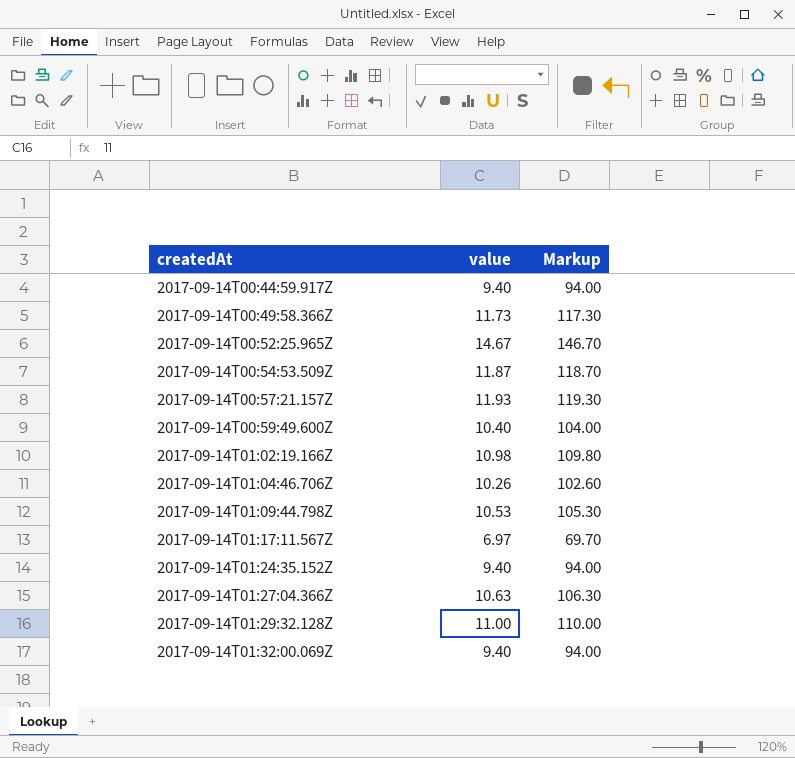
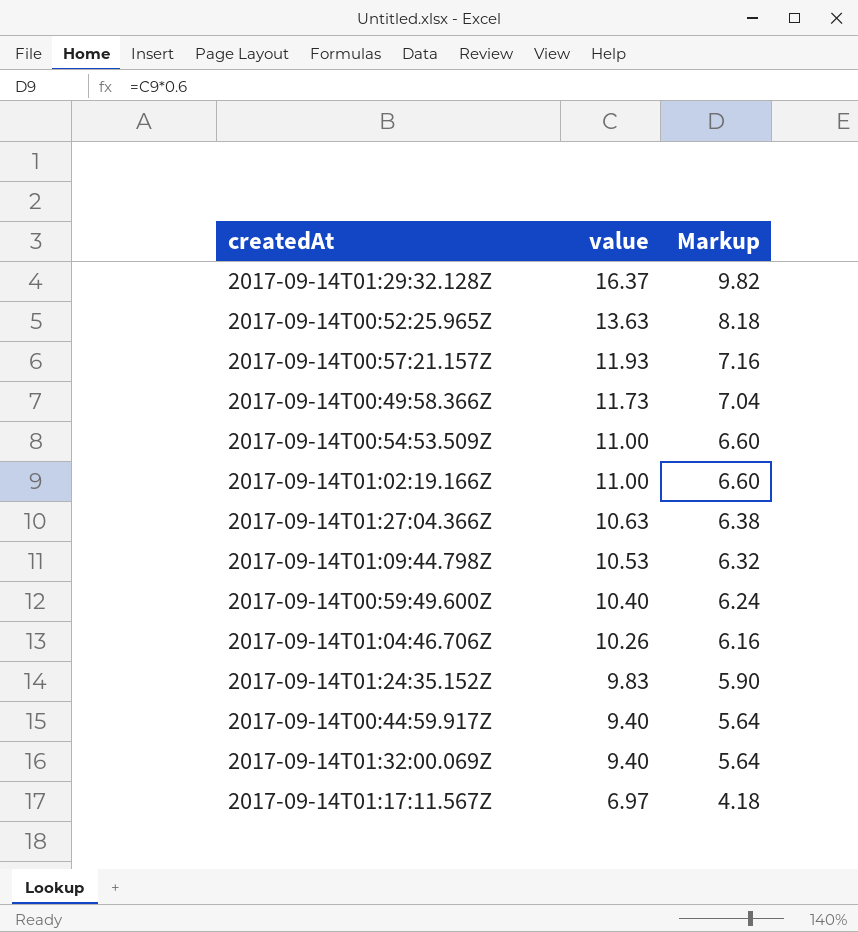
row order: createdAt ascending -> value descending
column Markup | formula: [value] * 10 -> [value] * 0.6
2017-09-14T01:29:32.128Z | value: 11.00 -> 16.37
2017-09-14T00:52:25.965Z | value: 14.67 -> 13.63
2017-09-14T00:54:53.509Z | value: 11.87 -> 11.00
2017-09-14T01:02:19.166Z | value: 10.98 -> 11.00
2017-09-14T01:24:35.152Z | value: 9.40 -> 9.83

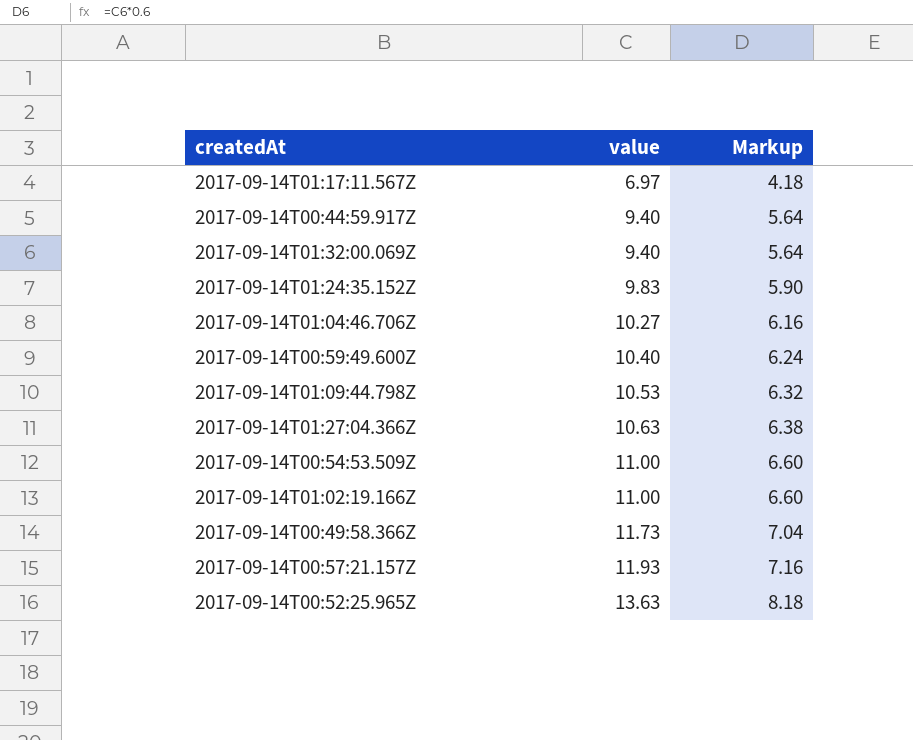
row order: value descending -> value ascending
row 2017-09-14T01:29:32.128Z: 16.37 | 9.82 -> none
2017-09-14T01:04:46.706Z | value: 10.26 -> 10.27

